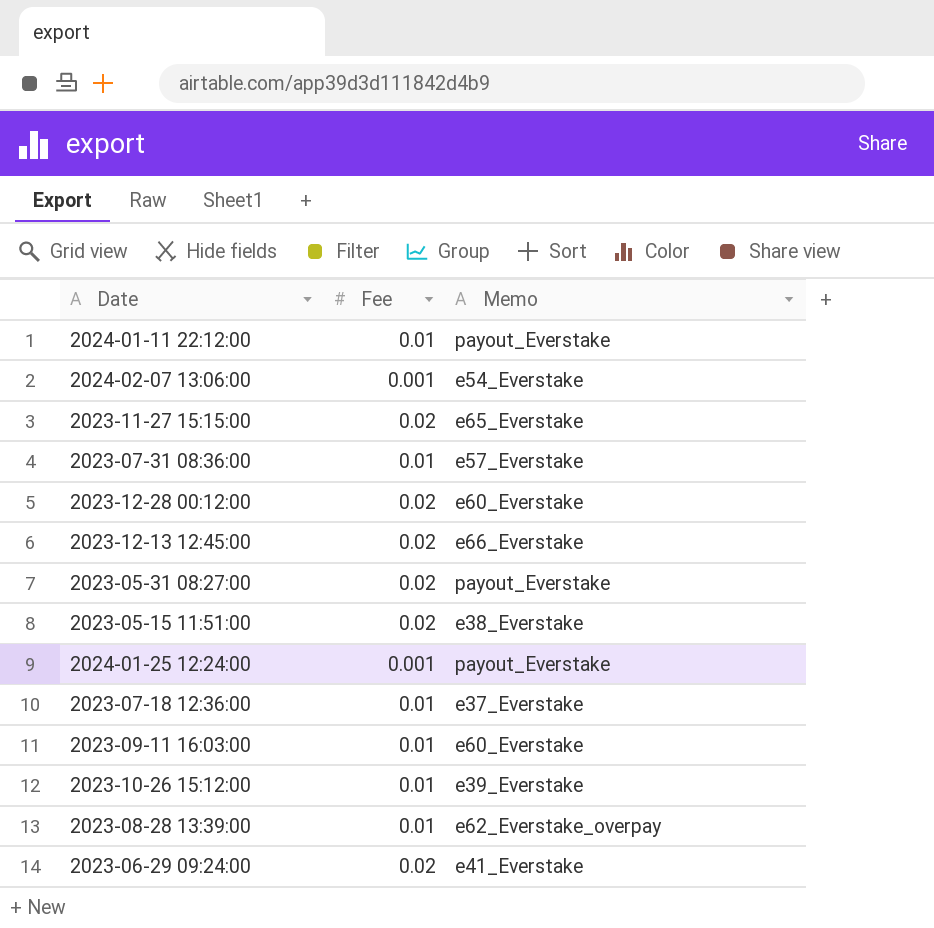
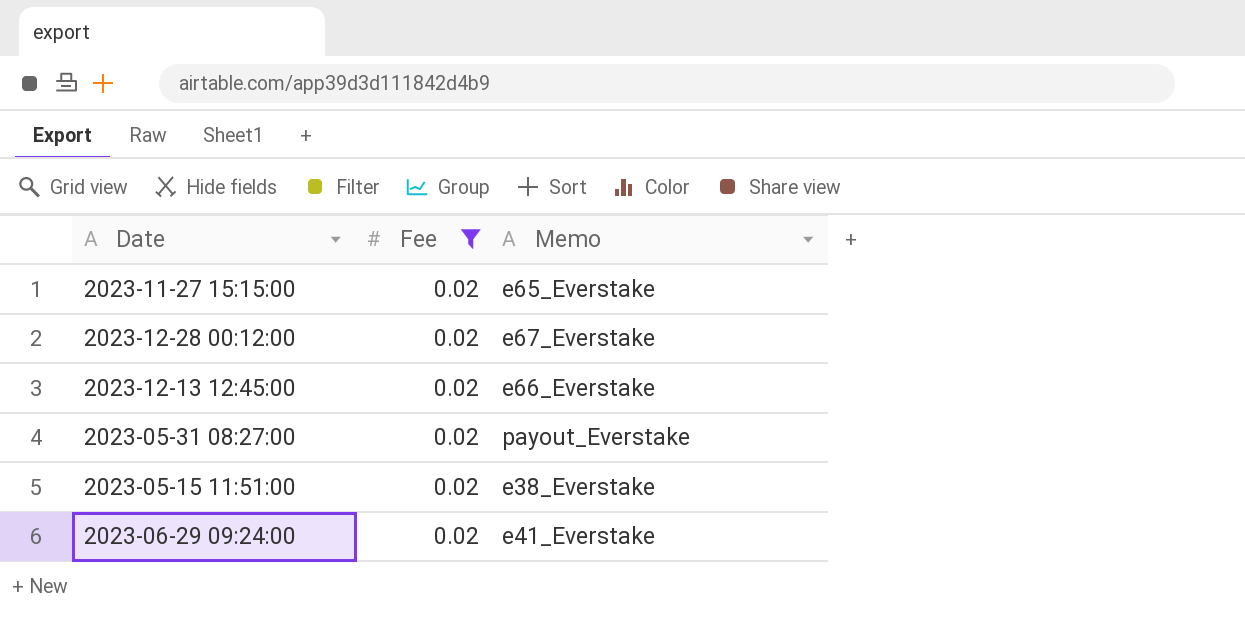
filter: none -> Fee = 0.02
2023-12-28 00:12:00 | Memo: e60_Everstake -> e67_Everstake

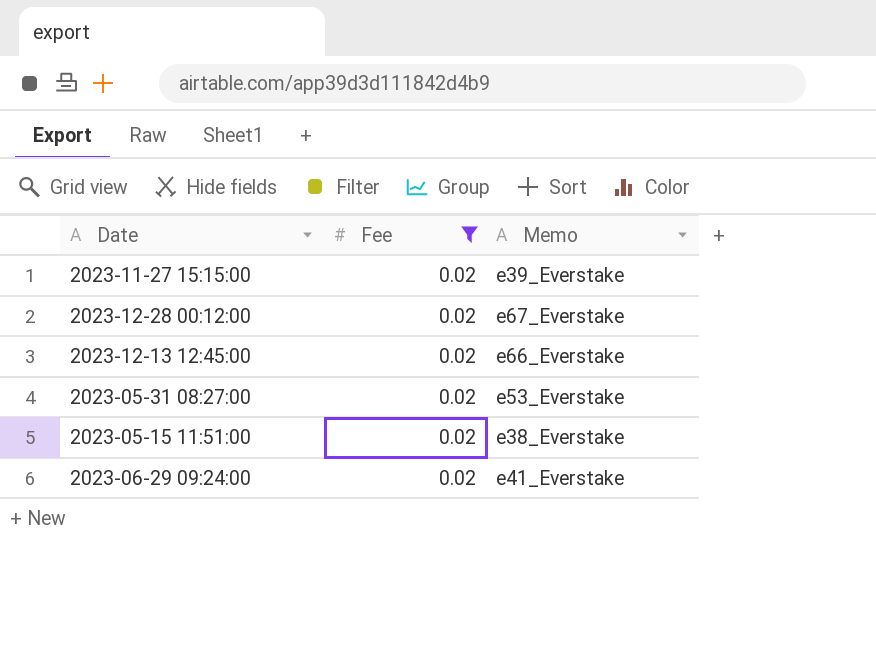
2023-11-27 15:15:00 | Memo: e65_Everstake -> e39_Everstake
2023-05-31 08:27:00 | Memo: payout_Everstake -> e53_Everstake

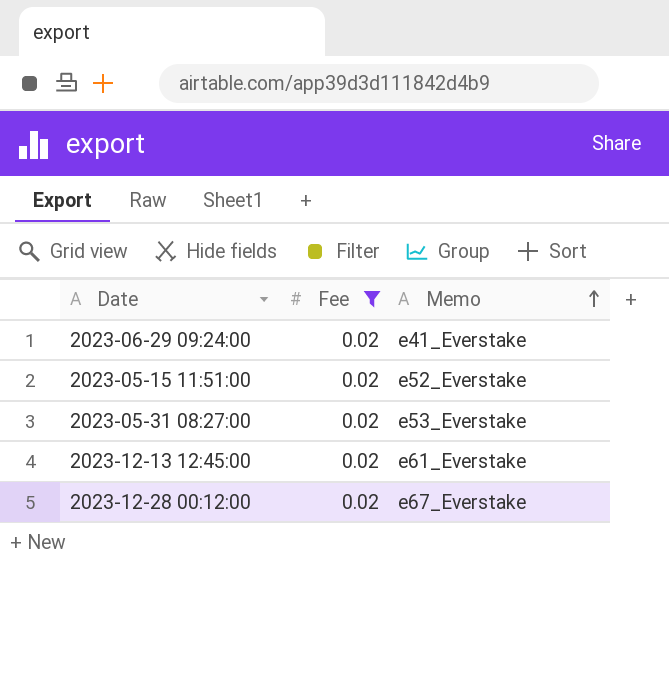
row order: none -> Memo ascending
row 2023-11-27 15:15:00: 0.02 | e39_Everstake -> none
2023-05-15 11:51:00 | Memo: e38_Everstake -> e52_Everstake
2023-12-13 12:45:00 | Memo: e66_Everstake -> e61_Everstake

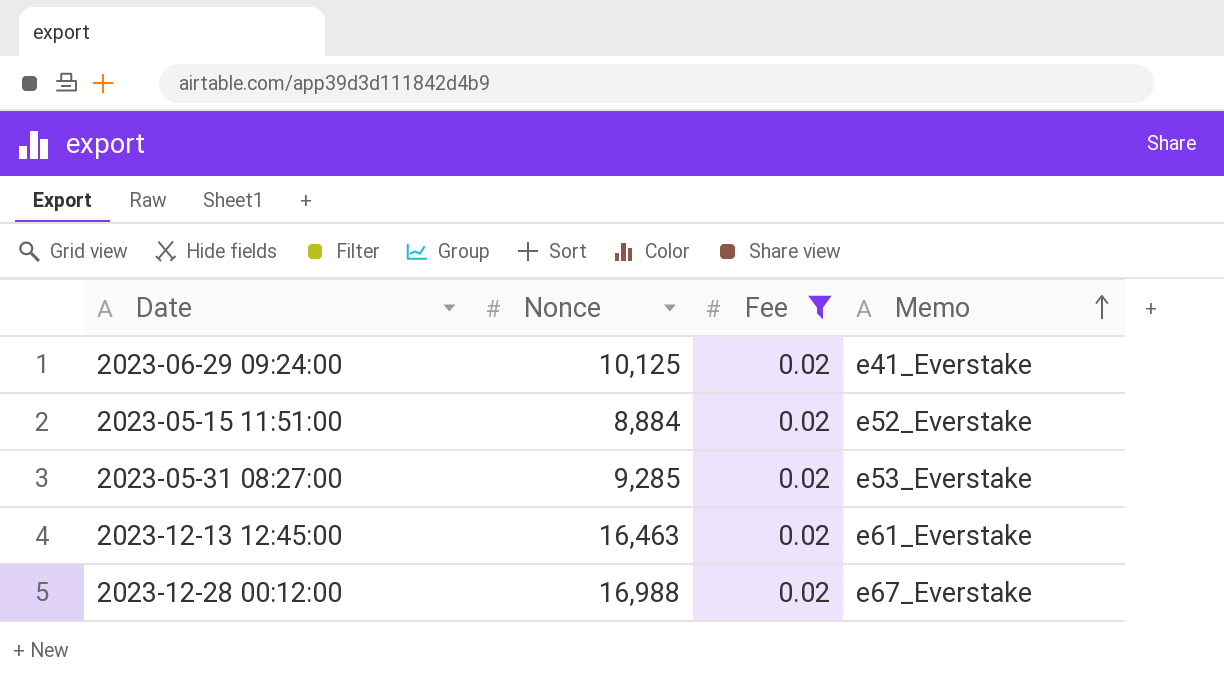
column Nonce | position: none -> 2

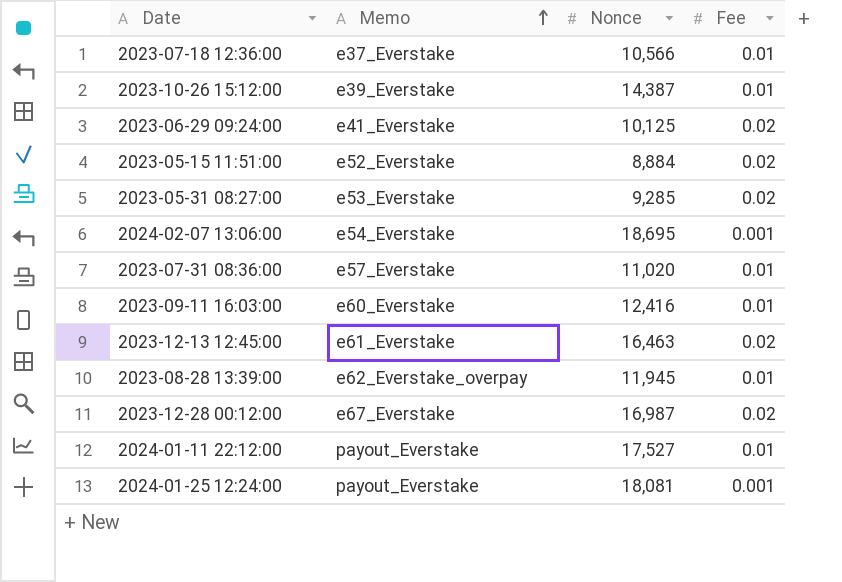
filter: Fee = 0.02 -> none
column Memo | position: 4 -> 2
2023-12-28 00:12:00 | Nonce: 16,988 -> 16,987

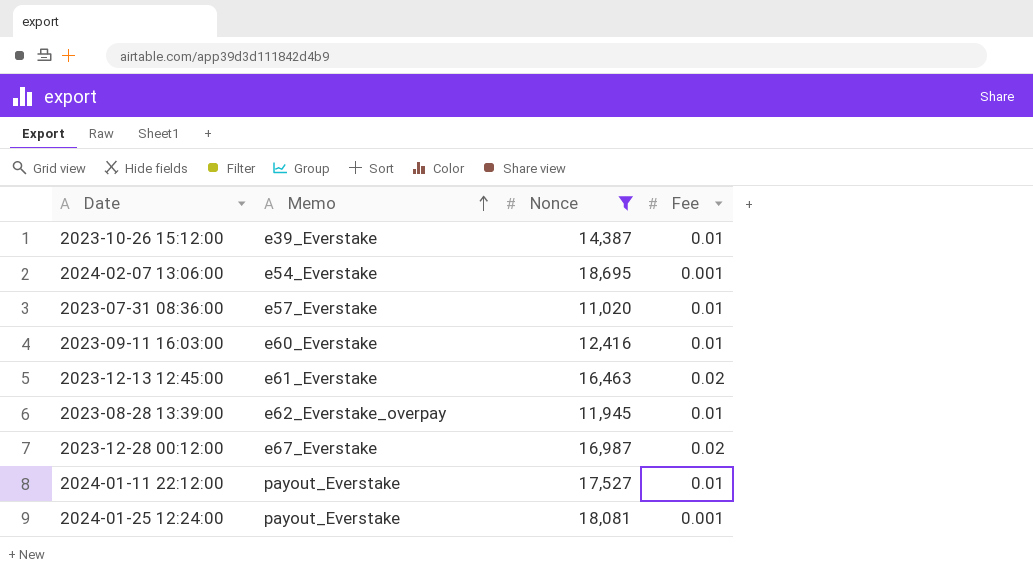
filter: none -> Nonce >= 11,020

